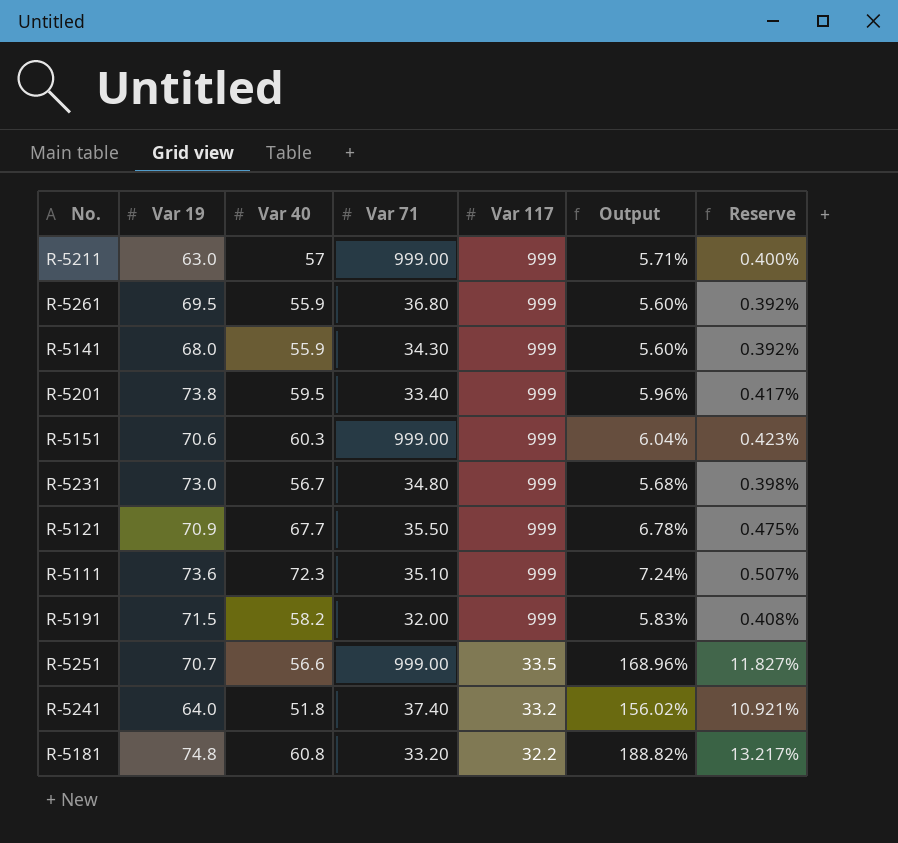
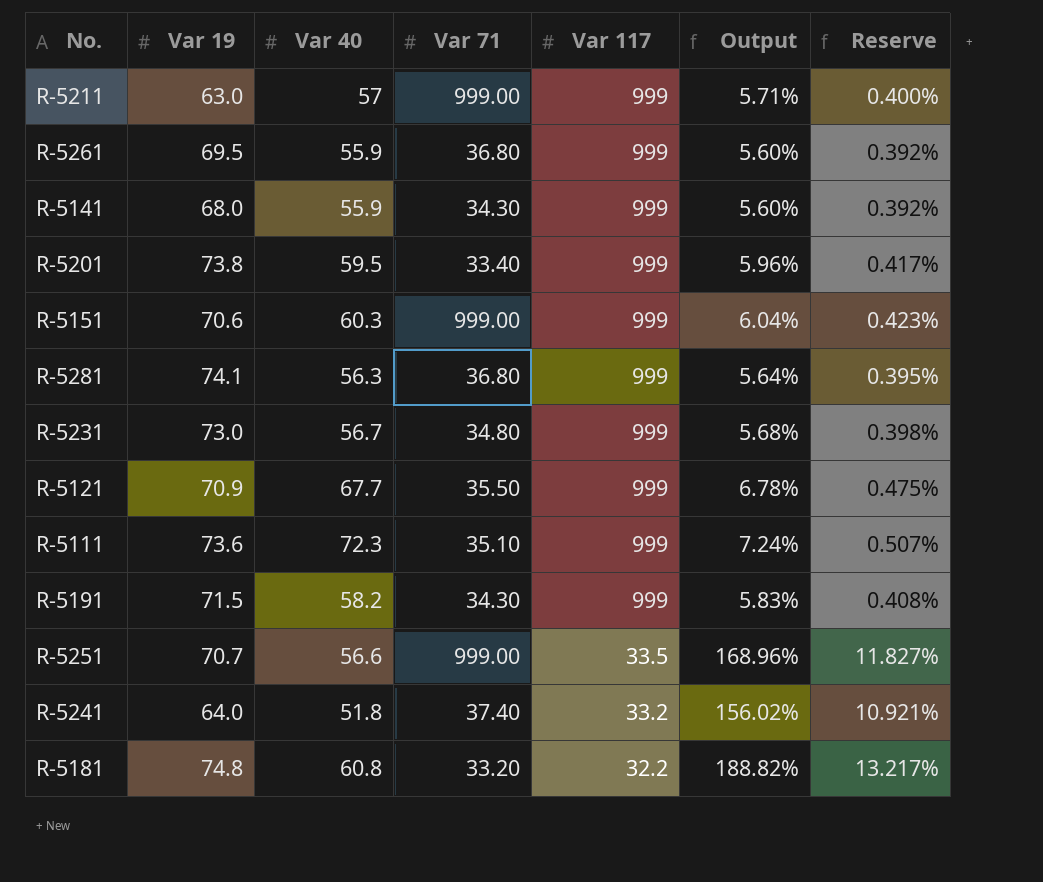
row R-5281: none -> 74.1 | 56.3 | 36.80 | 999 | 5.64% | 0.395%
R-5191 | Var 71: 32.00 -> 34.30

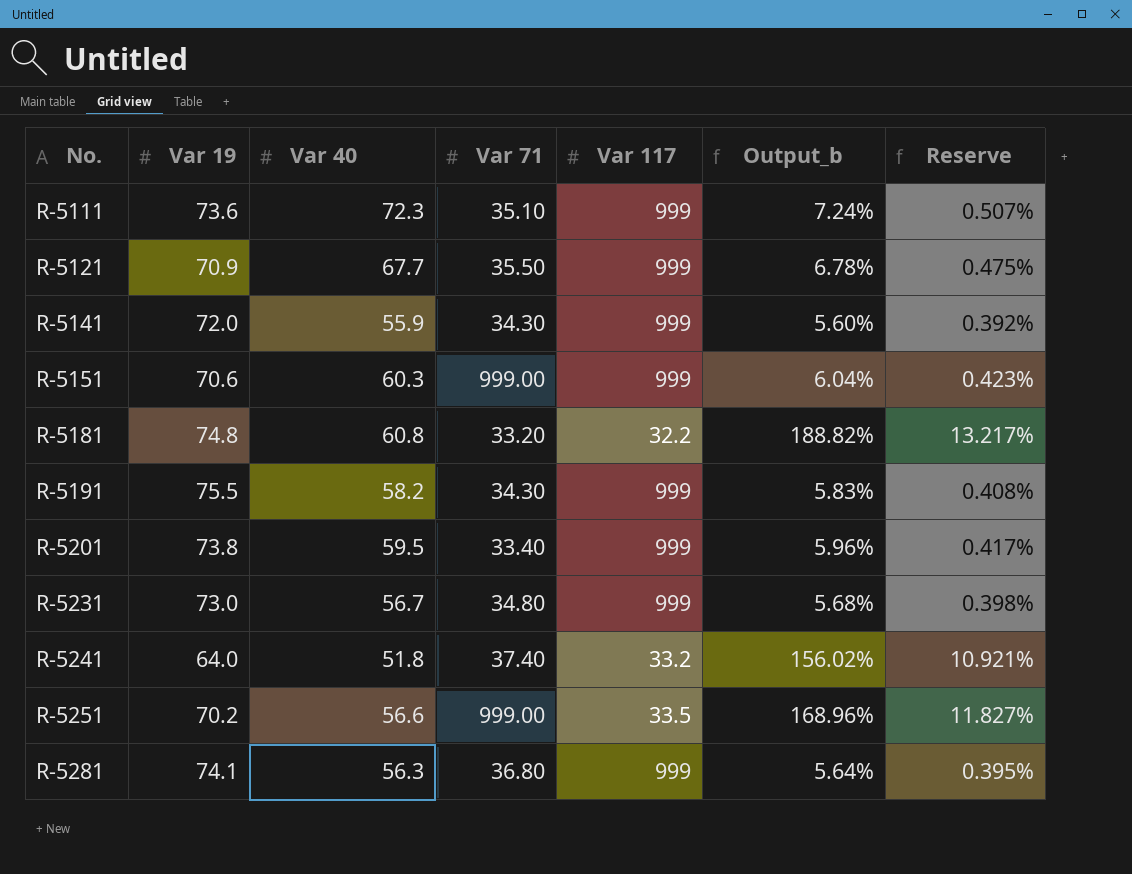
row order: Var 117 descending -> No. ascending
column name: Output -> Output_b
row R-5211: 63.0 | 57 | 999.00 | 999 | 5.71% | 0.400% -> none
row R-5261: 69.5 | 55.9 | 36.80 | 999 | 5.60% | 0.392% -> none
R-5141 | Var 19: 68.0 -> 72.0
R-5191 | Var 19: 71.5 -> 75.5
R-5251 | Var 19: 70.7 -> 70.2

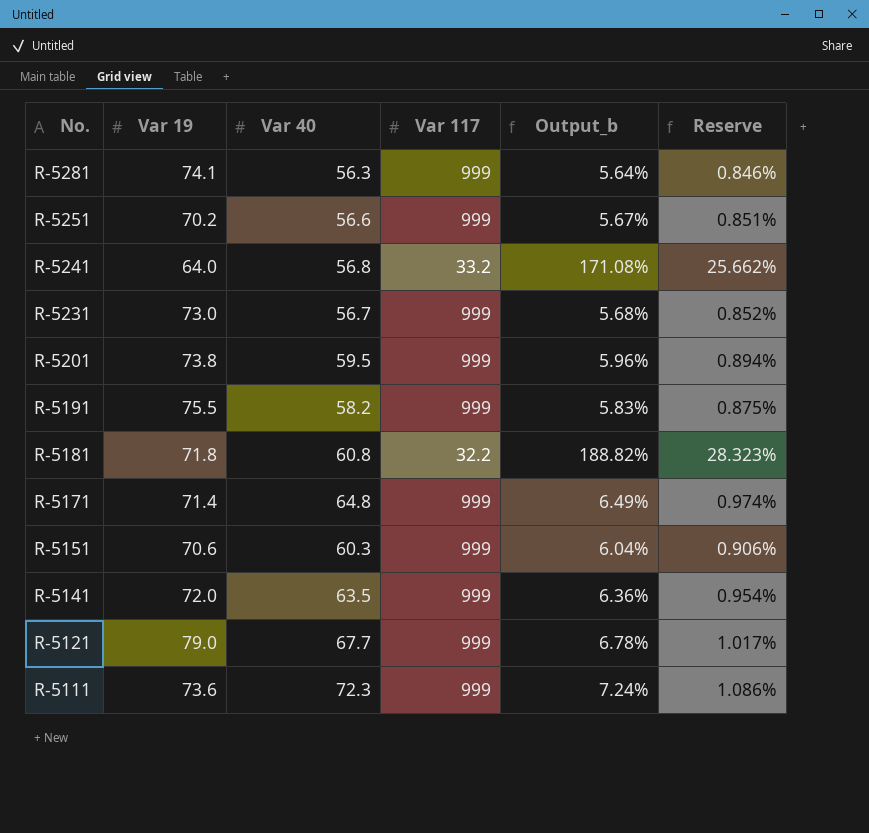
row order: No. ascending -> No. descending
column Var 71 | position: 4 -> none
column Reserve | formula: [Output_b] * 0.07 -> [Output_b] * 0.15
R-5251 | Var 117: 33.5 -> 999
R-5251 | Output_b: 168.96% -> 5.67%
R-5241 | Var 40: 51.8 -> 56.8
R-5241 | Output_b: 156.02% -> 171.08%
R-5181 | Var 19: 74.8 -> 71.8
row R-5171: none -> 71.4 | 64.8 | 999 | 6.49% | 0.974%
R-5141 | Var 40: 55.9 -> 63.5
R-5141 | Output_b: 5.60% -> 6.36%
R-5121 | Var 19: 70.9 -> 79.0

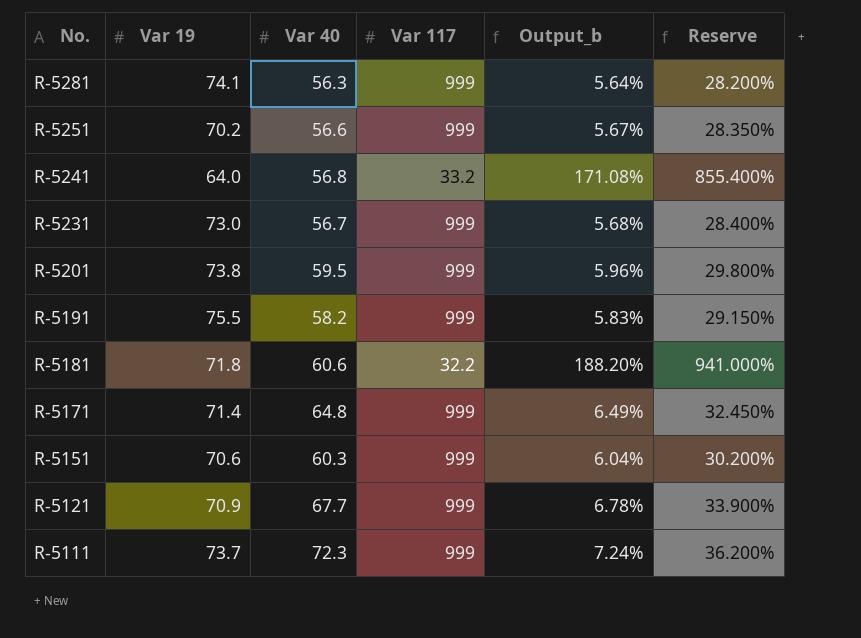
column Reserve | formula: [Output_b] * 0.15 -> [Output_b] * 5
row R-5141: 72.0 | 63.5 | 999 | 6.36% | 0.954% -> none
R-5181 | Var 40: 60.8 -> 60.6
R-5181 | Output_b: 188.82% -> 188.20%
R-5121 | Var 19: 79.0 -> 70.9
R-5111 | Var 19: 73.6 -> 73.7

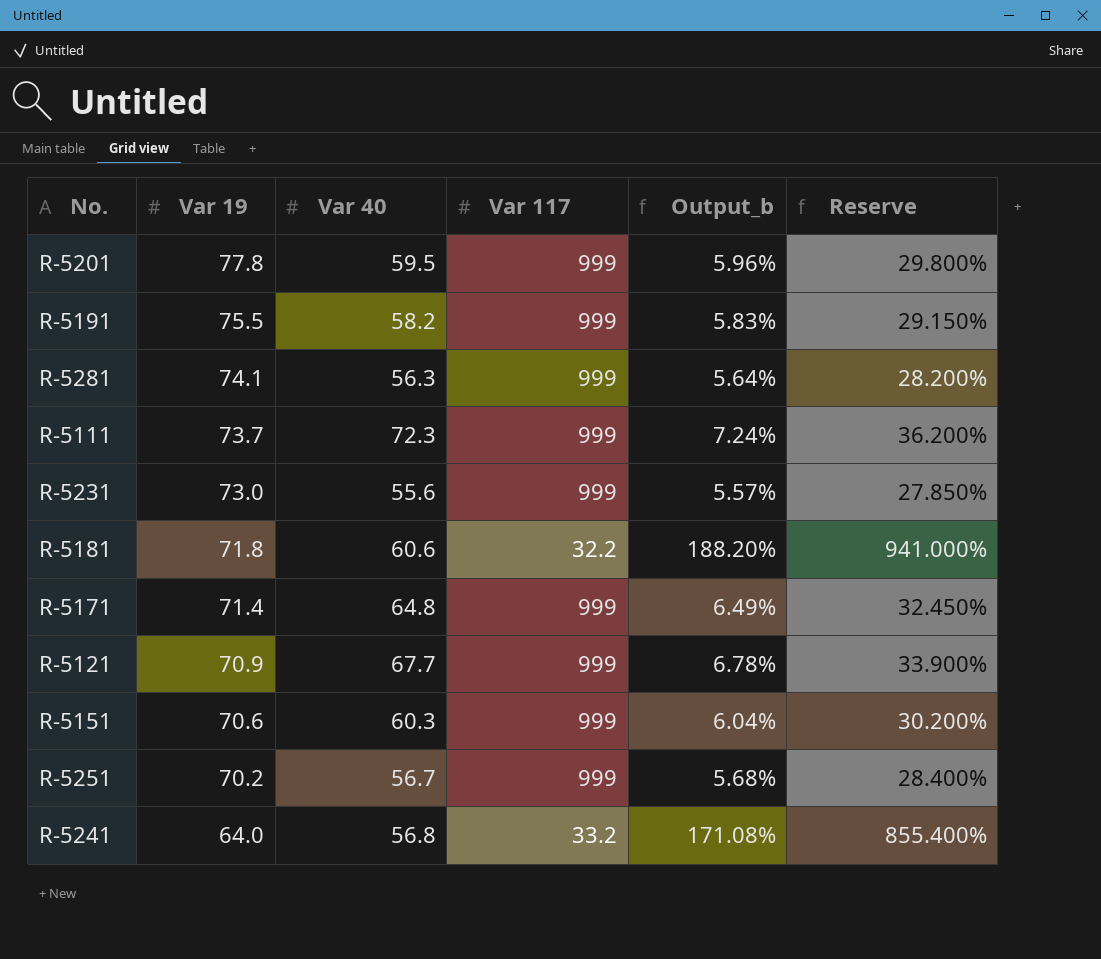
row order: No. descending -> Var 19 descending
R-5201 | Var 19: 73.8 -> 77.8
R-5231 | Var 40: 56.7 -> 55.6
R-5231 | Output_b: 5.68% -> 5.57%
R-5231 | Reserve: 28.400% -> 27.850%
R-5251 | Var 40: 56.6 -> 56.7
R-5251 | Output_b: 5.67% -> 5.68%
R-5251 | Reserve: 28.350% -> 28.400%

